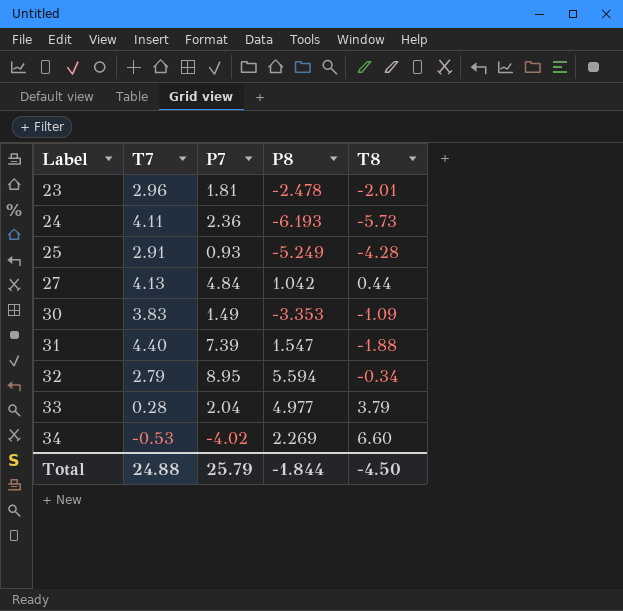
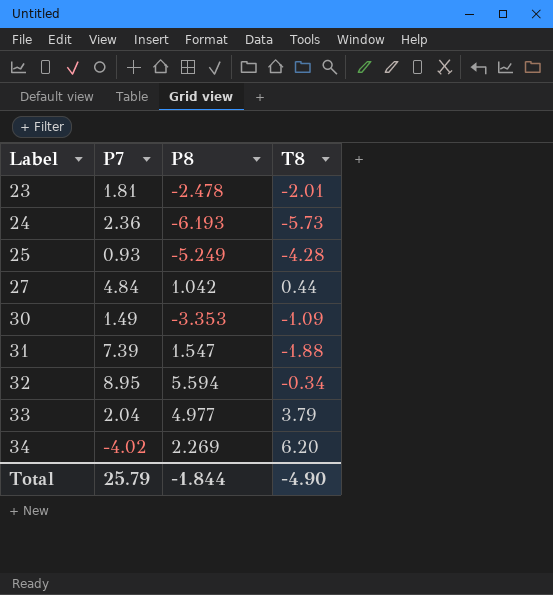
column T7 | position: 2 -> none
34 | T8: 6.60 -> 6.20
Total | T8: -4.50 -> -4.90

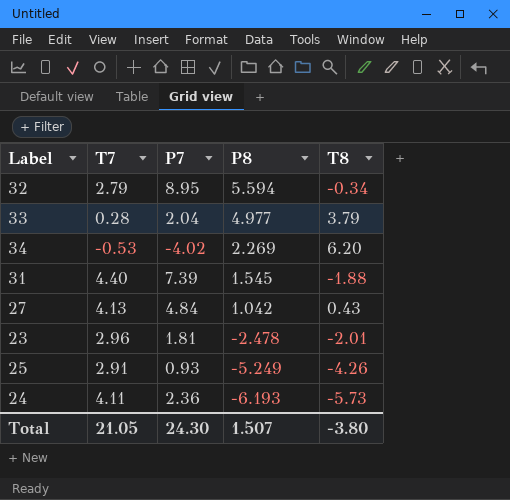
row order: Label ascending -> P8 descending
column T7 | position: none -> 2
row 30: 1.49 | -3.353 | -1.09 -> none
31 | P8: 1.547 -> 1.545
27 | T8: 0.44 -> 0.43
25 | T8: -4.28 -> -4.26
Total | P7: 25.79 -> 24.30
Total | P8: -1.844 -> 1.507
Total | T8: -4.90 -> -3.80

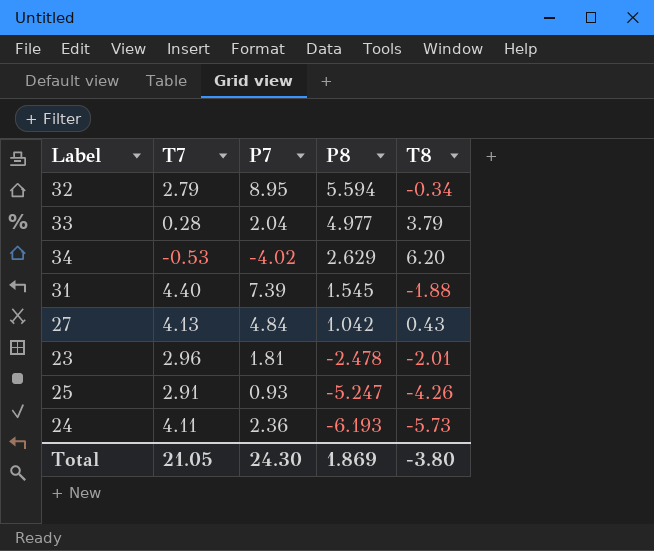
34 | P8: 2.269 -> 2.629
25 | P8: -5.249 -> -5.247
Total | P8: 1.507 -> 1.869

